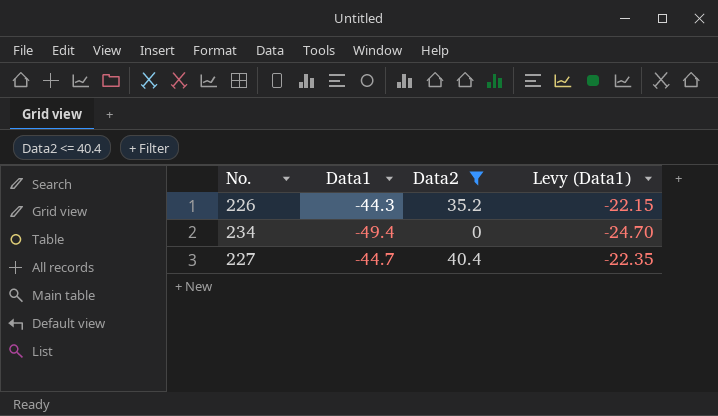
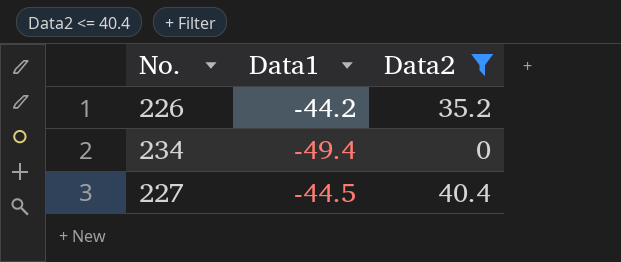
column Levy (Data1) | formula: [Data1] * 0.5 -> none
226 | Data1: -44.3 -> -44.2
227 | Data1: -44.7 -> -44.5

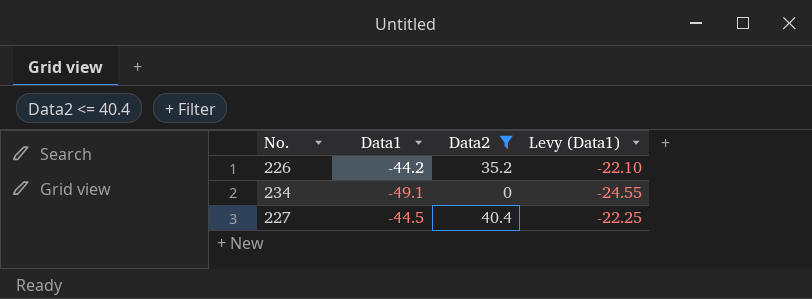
column Levy (Data1) | formula: none -> [Data1] * 0.5
234 | Data1: -49.4 -> -49.1

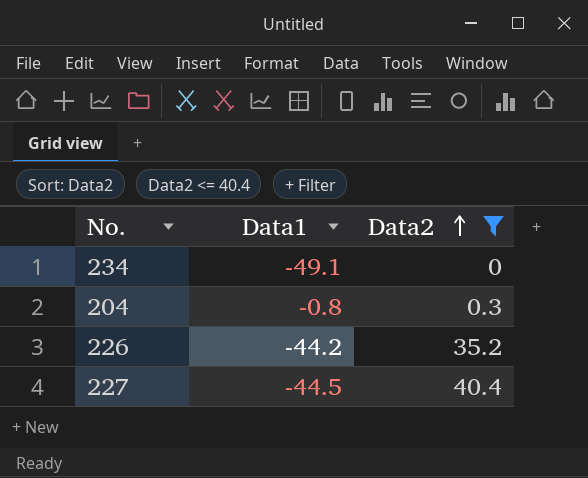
row order: none -> Data2 ascending
column Levy (Data1) | formula: [Data1] * 0.5 -> none
row 204: none -> -0.8 | 0.3

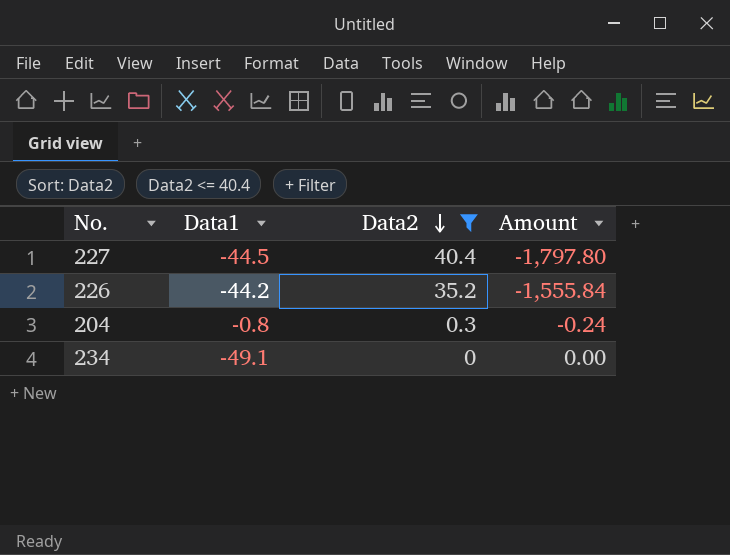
row order: Data2 ascending -> Data2 descending
column Amount | formula: none -> [Data1] * [Data2]

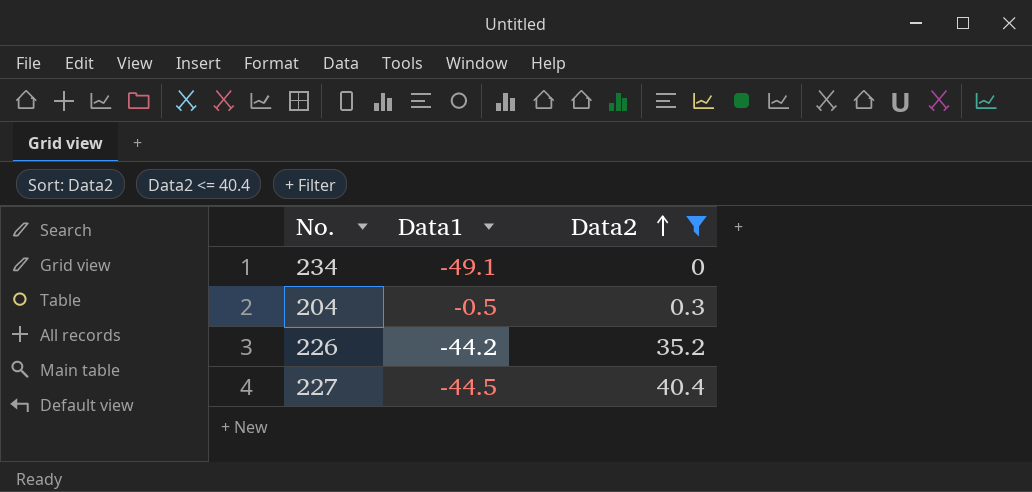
row order: Data2 descending -> Data2 ascending
column Amount | formula: [Data1] * [Data2] -> none
204 | Data1: -0.8 -> -0.5

